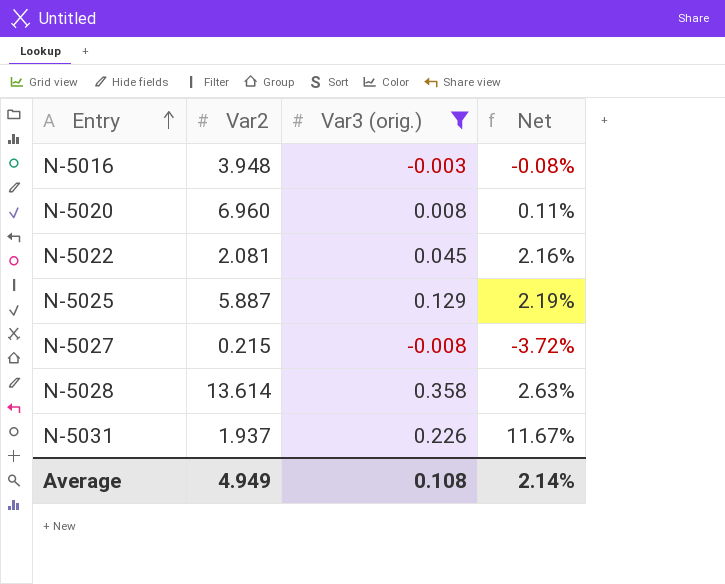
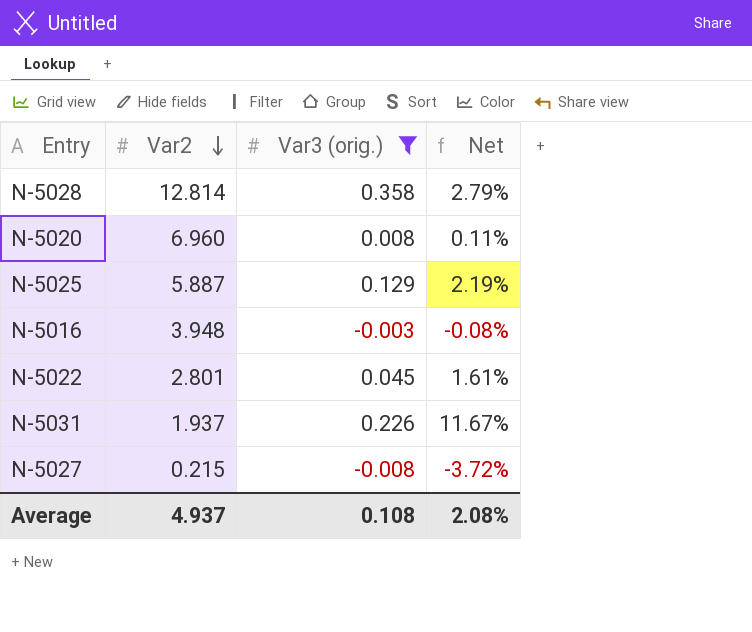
row order: Entry ascending -> Var2 descending
N-5028 | Var2: 13.614 -> 12.814
N-5028 | Net: 2.63% -> 2.79%
N-5022 | Var2: 2.081 -> 2.801
N-5022 | Net: 2.16% -> 1.61%
Average | Var2: 4.949 -> 4.937
Average | Net: 2.14% -> 2.08%

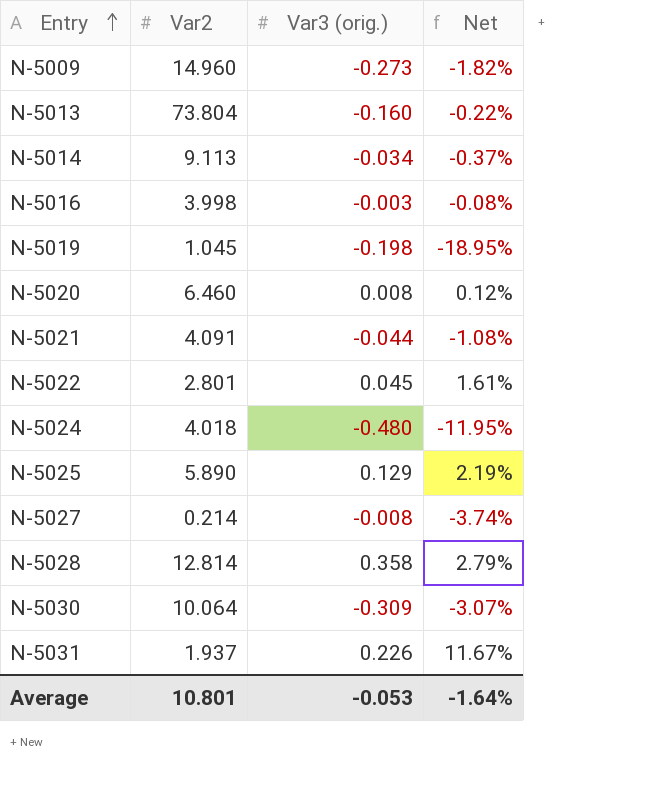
filter: Var3 (orig.) >= -0.008 -> none
row order: Var2 descending -> Entry ascending
N-5016 | Var2: 3.948 -> 3.998
N-5020 | Var2: 6.960 -> 6.460
N-5020 | Net: 0.11% -> 0.12%
N-5025 | Var2: 5.887 -> 5.890
N-5027 | Var2: 0.215 -> 0.214
N-5027 | Net: -3.72% -> -3.74%
Average | Var2: 4.937 -> 10.801
Average | Var3 (orig.): 0.108 -> -0.053
Average | Net: 2.08% -> -1.64%

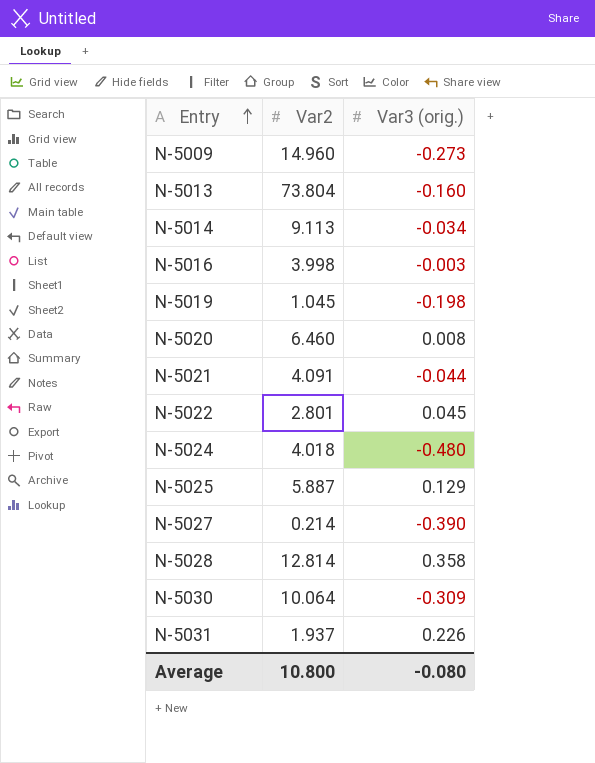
column Net | formula: [Var3 (orig.)] / [Var2] -> none
N-5025 | Var2: 5.890 -> 5.887
N-5027 | Var3 (orig.): -0.008 -> -0.390
Average | Var2: 10.801 -> 10.800
Average | Var3 (orig.): -0.053 -> -0.080

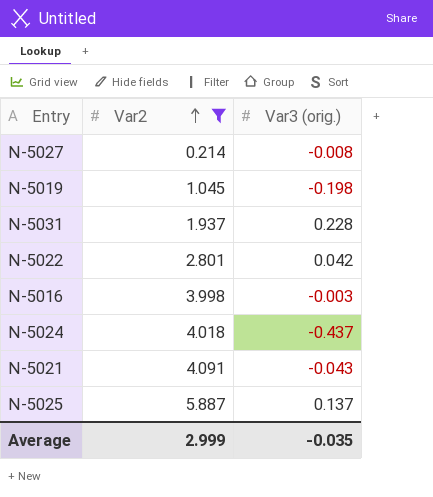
filter: none -> Var2 <= 5.887
row order: Entry ascending -> Var2 ascending
N-5027 | Var3 (orig.): -0.390 -> -0.008
N-5031 | Var3 (orig.): 0.226 -> 0.228
N-5022 | Var3 (orig.): 0.045 -> 0.042
N-5024 | Var3 (orig.): -0.480 -> -0.437
N-5021 | Var3 (orig.): -0.044 -> -0.043
N-5025 | Var3 (orig.): 0.129 -> 0.137
Average | Var2: 10.800 -> 2.999
Average | Var3 (orig.): -0.080 -> -0.035

